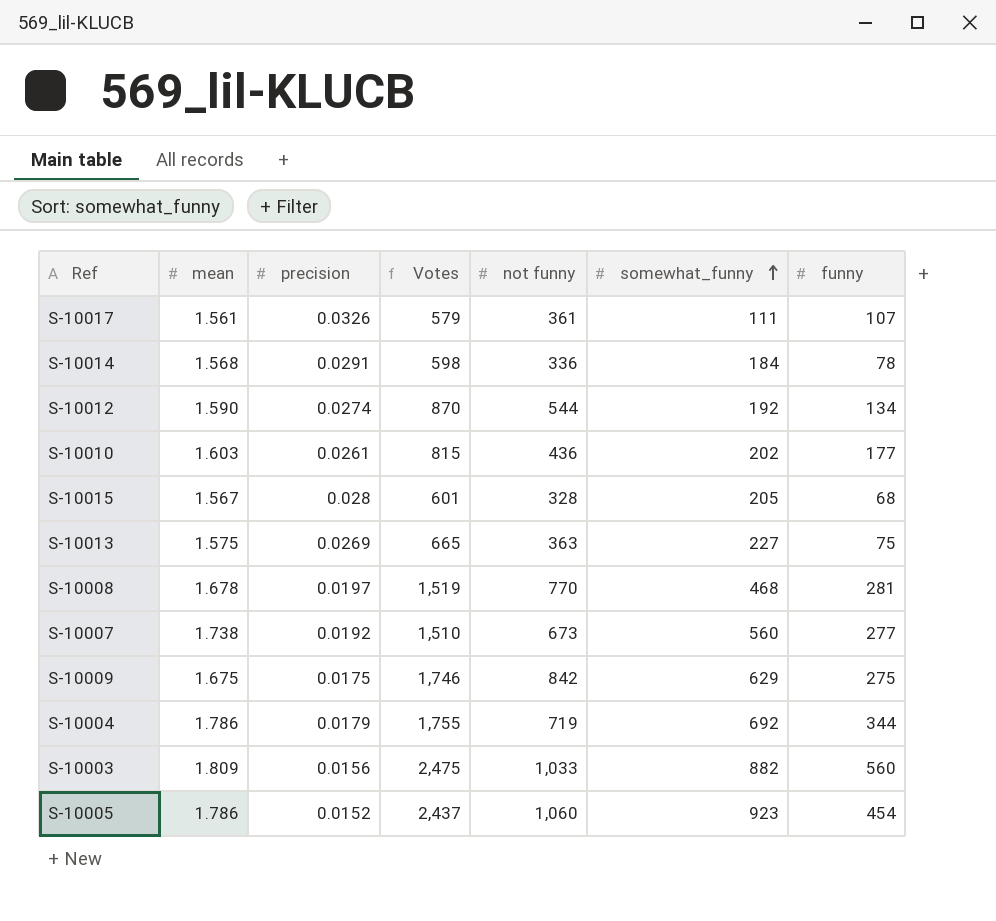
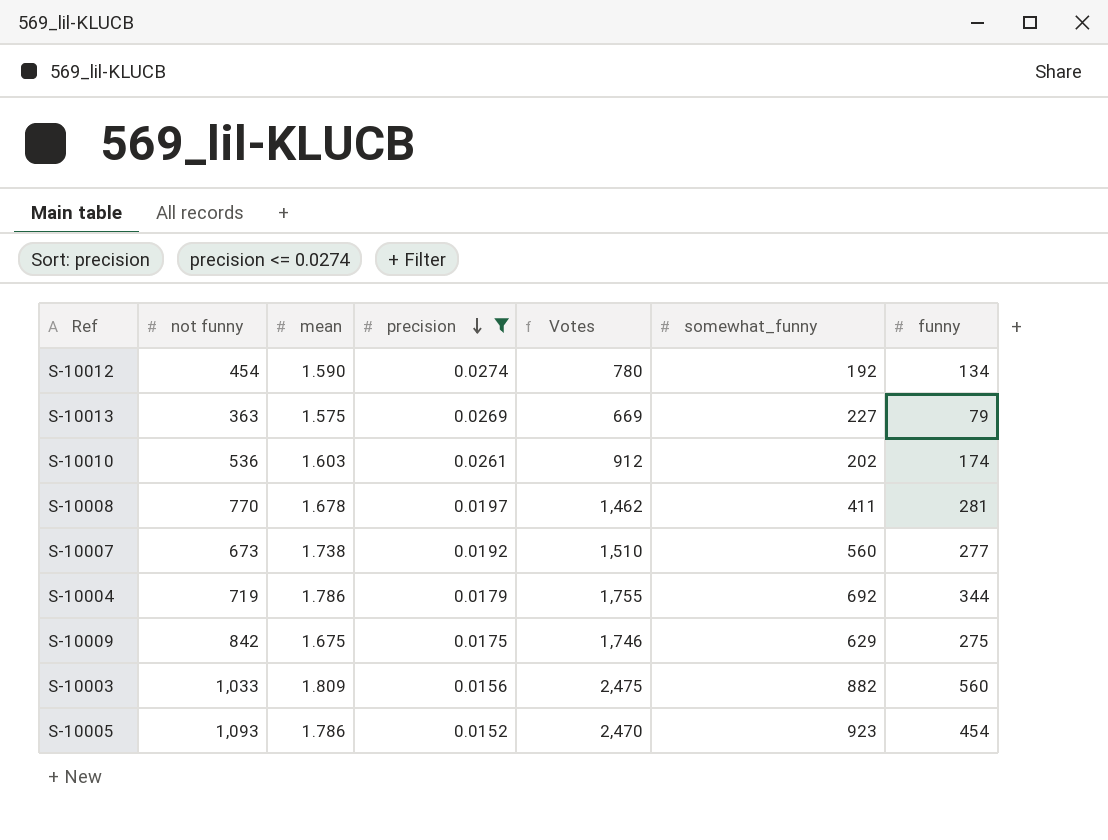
filter: none -> precision <= 0.0274
row order: somewhat_funny ascending -> precision descending
column not funny | position: 5 -> 2
S-10012 | not funny: 544 -> 454
S-10012 | Votes: 870 -> 780
S-10013 | Votes: 665 -> 669
S-10013 | funny: 75 -> 79
S-10010 | not funny: 436 -> 536
S-10010 | Votes: 815 -> 912
S-10010 | funny: 177 -> 174
S-10008 | Votes: 1,519 -> 1,462
S-10008 | somewhat_funny: 468 -> 411
S-10005 | not funny: 1,060 -> 1,093
S-10005 | Votes: 2,437 -> 2,470

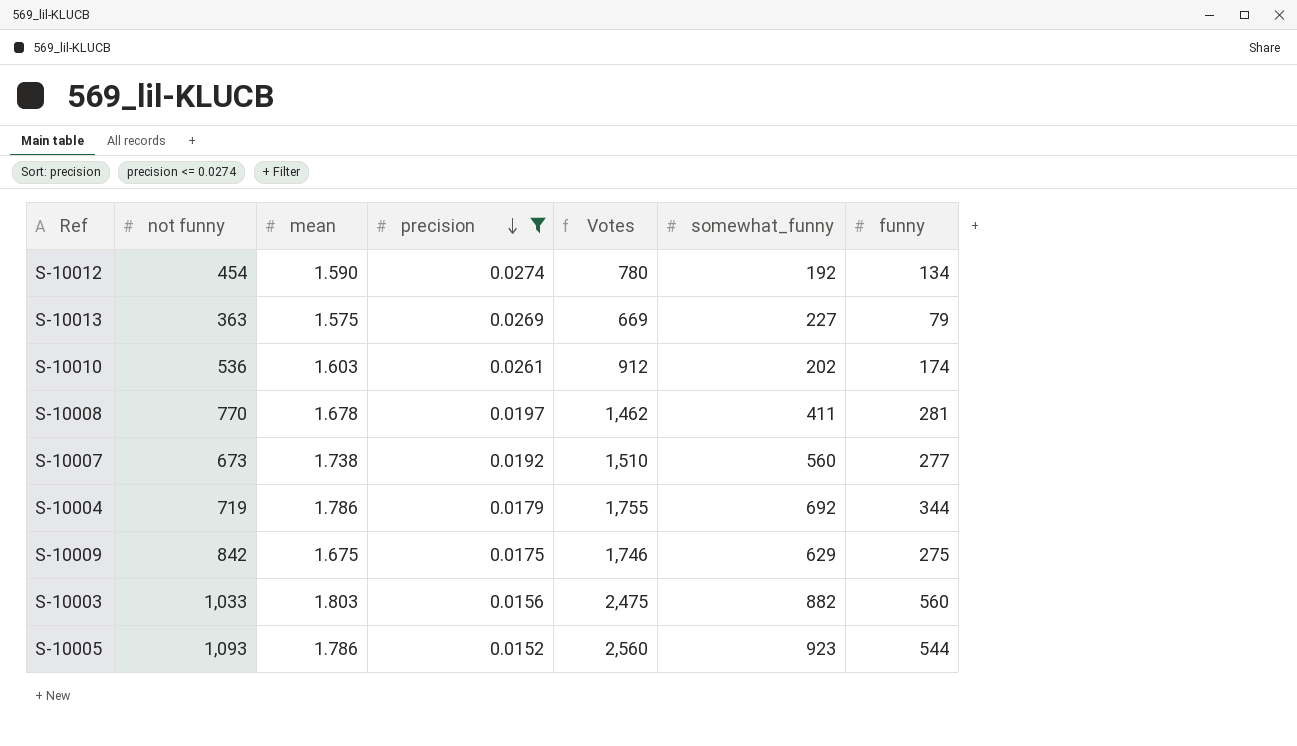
S-10003 | mean: 1.809 -> 1.803
S-10005 | Votes: 2,470 -> 2,560
S-10005 | funny: 454 -> 544

